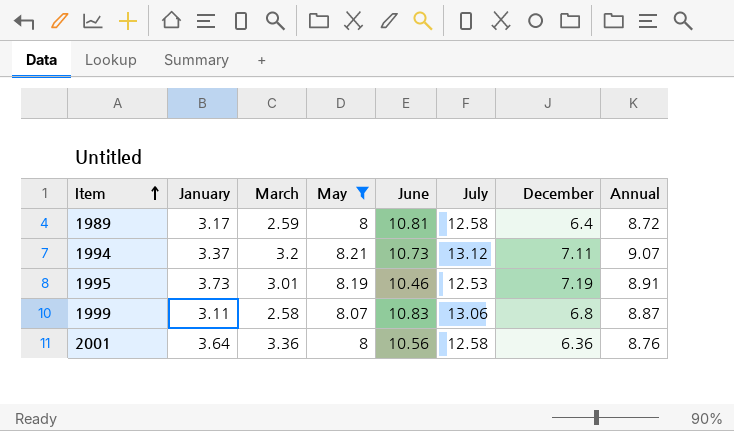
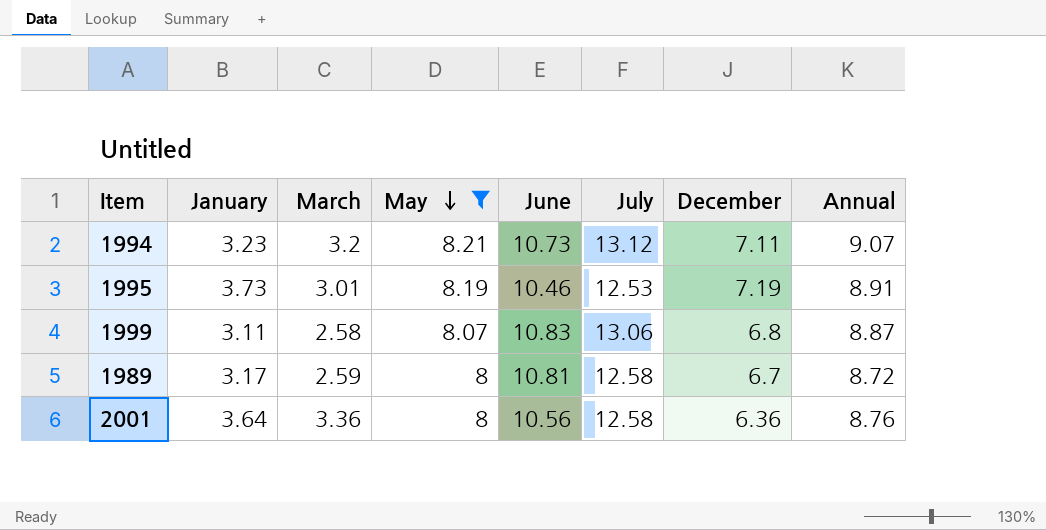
row order: Item ascending -> May descending
1994 | January: 3.37 -> 3.23
1989 | December: 6.4 -> 6.7

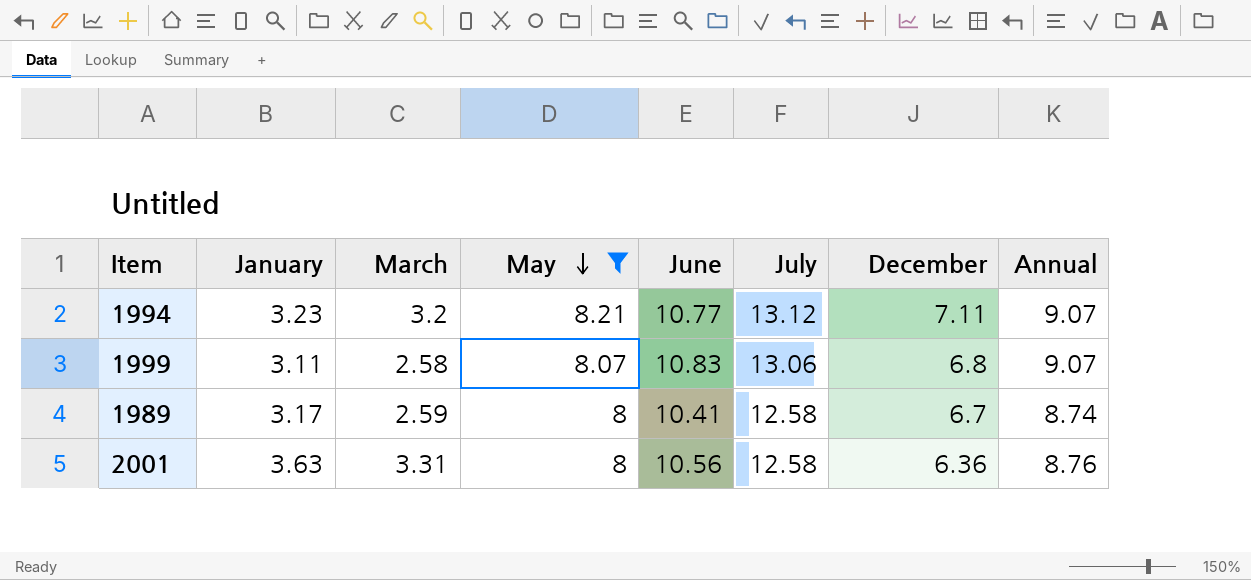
row 1995: 3.73 | 3.01 | 8.19 | 10.46 | 12.53 | 7.19 | 8.91 -> none
1994 | June: 10.73 -> 10.77
1999 | Annual: 8.87 -> 9.07
1989 | June: 10.81 -> 10.41
1989 | Annual: 8.72 -> 8.74
2001 | January: 3.64 -> 3.63
2001 | March: 3.36 -> 3.31

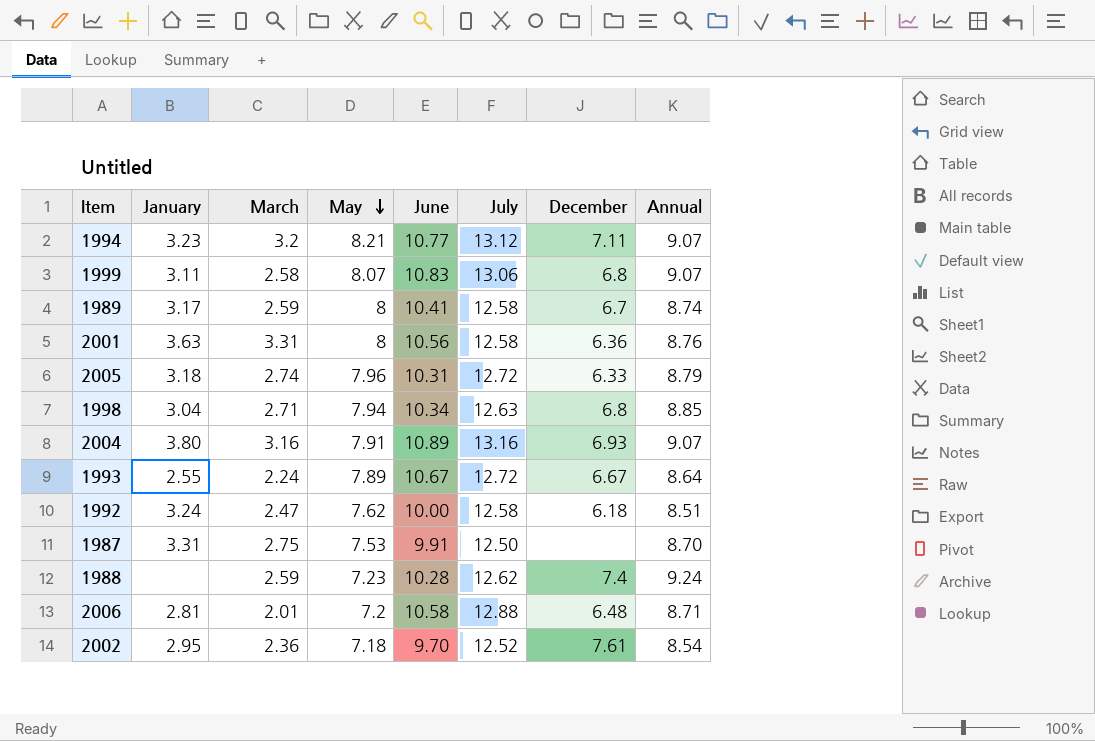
filter: May >= 8 -> none

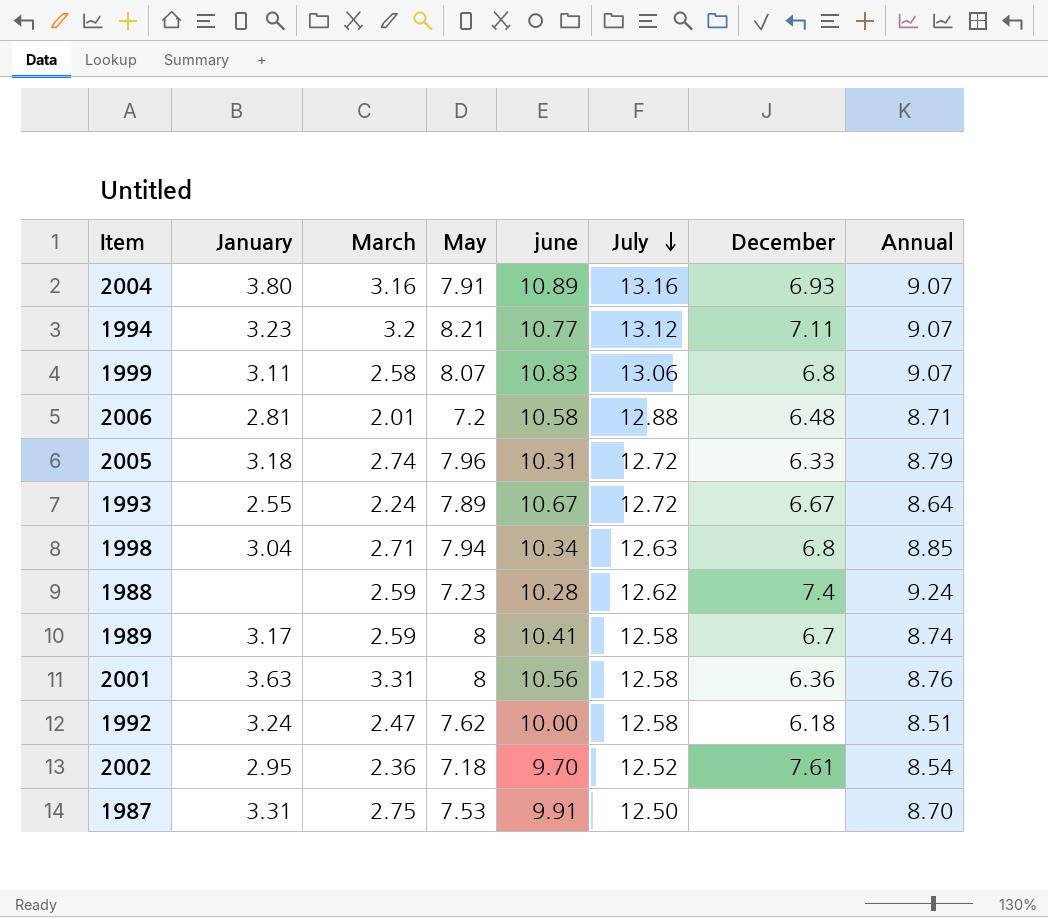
row order: May descending -> July descending
column name: June -> june

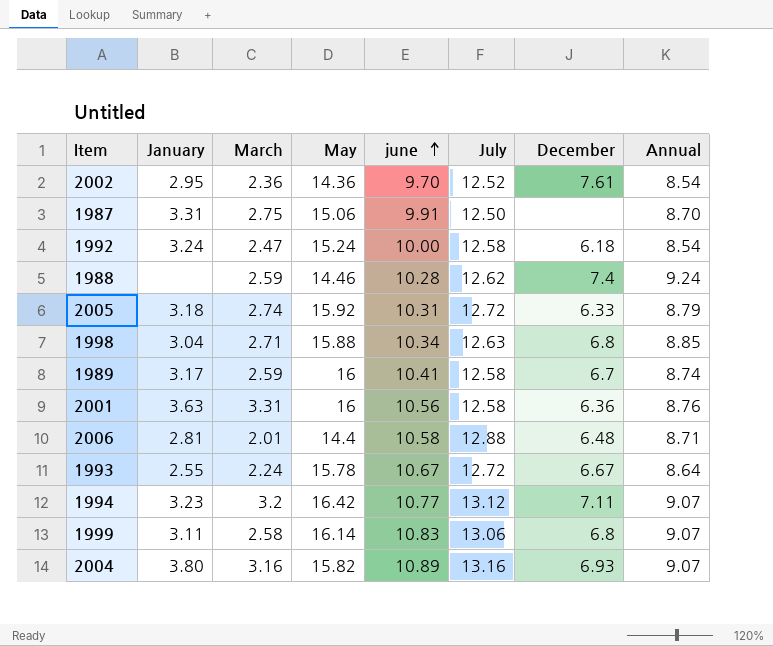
row order: July descending -> june ascending
2002 | May: 7.18 -> 14.36
1987 | May: 7.53 -> 15.06
1992 | May: 7.62 -> 15.24
1992 | Annual: 8.51 -> 8.54
1988 | May: 7.23 -> 14.46
2005 | May: 7.96 -> 15.92
1998 | May: 7.94 -> 15.88
1989 | May: 8 -> 16
2001 | May: 8 -> 16
2006 | May: 7.2 -> 14.4
1993 | May: 7.89 -> 15.78
1994 | May: 8.21 -> 16.42
1999 | May: 8.07 -> 16.14
2004 | May: 7.91 -> 15.82

